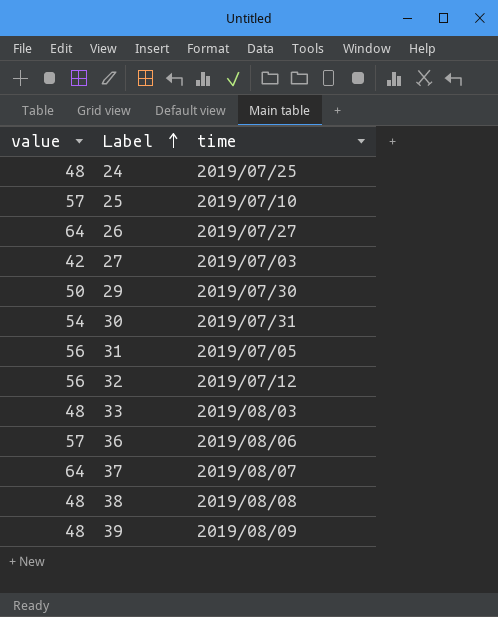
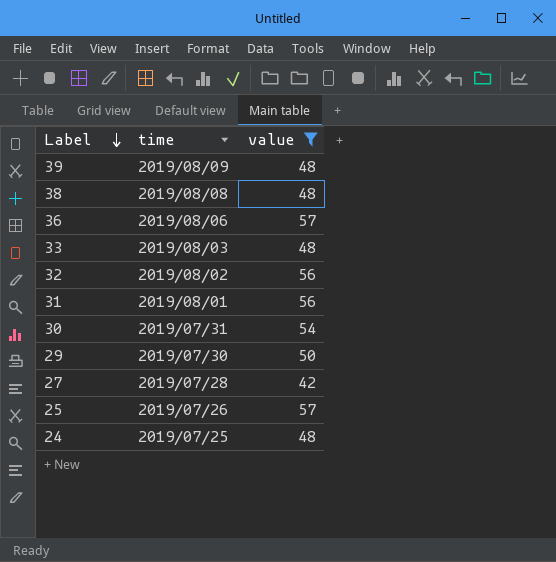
filter: none -> value != 64
row order: Label ascending -> Label descending
column value | position: 1 -> 3
32 | time: 2019/07/12 -> 2019/08/02
31 | time: 2019/07/05 -> 2019/08/01
27 | time: 2019/07/03 -> 2019/07/28
25 | time: 2019/07/10 -> 2019/07/26

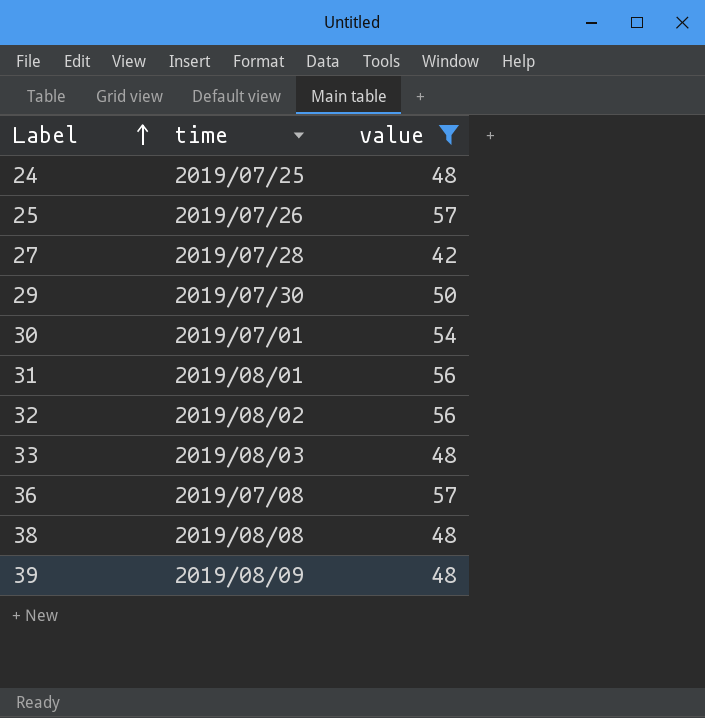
row order: Label descending -> Label ascending
30 | time: 2019/07/31 -> 2019/07/01
36 | time: 2019/08/06 -> 2019/07/08

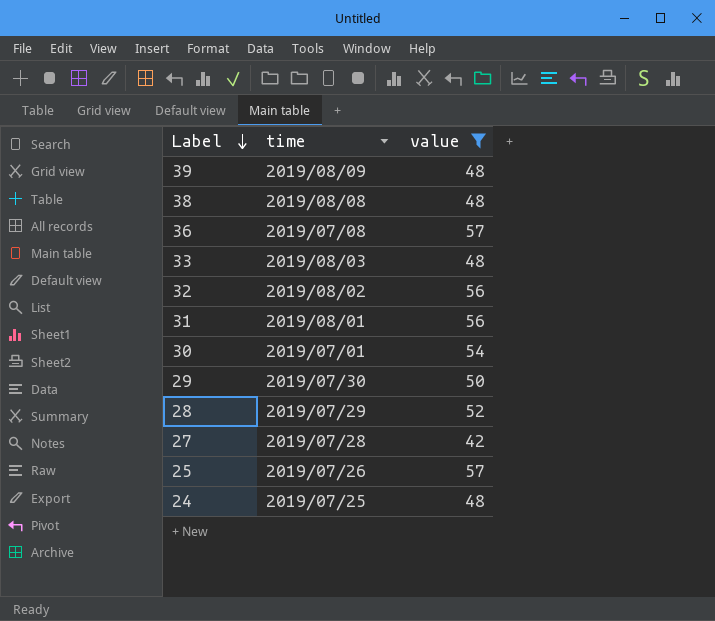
row order: Label ascending -> Label descending
row 28: none -> 2019/07/29 | 52

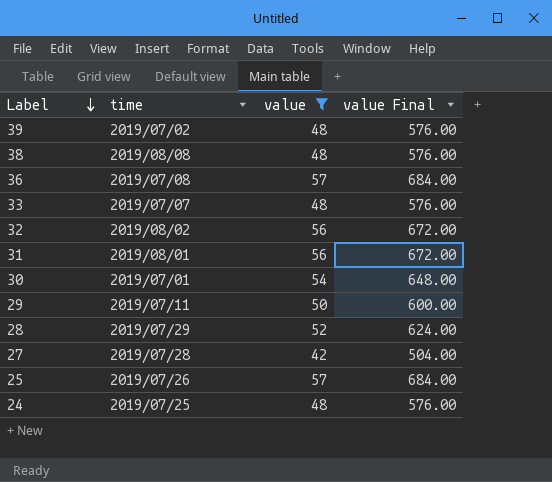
column value Final | formula: none -> [value] * 12
39 | time: 2019/08/09 -> 2019/07/02
33 | time: 2019/08/03 -> 2019/07/07
29 | time: 2019/07/30 -> 2019/07/11

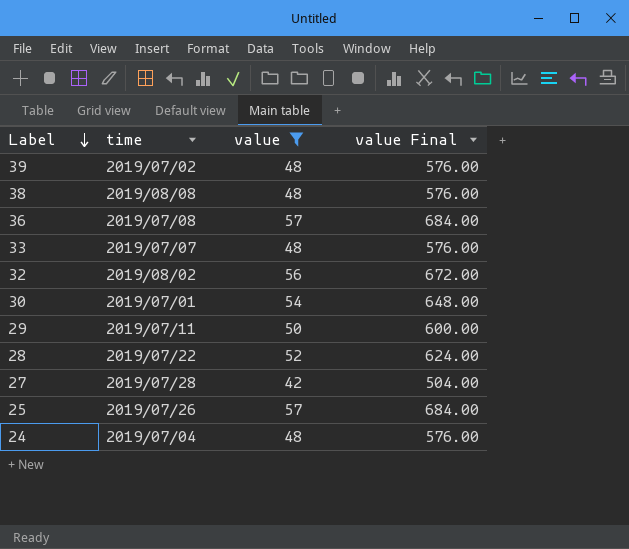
row 31: 2019/08/01 | 56 | 672.00 -> none
28 | time: 2019/07/29 -> 2019/07/22
24 | time: 2019/07/25 -> 2019/07/04

